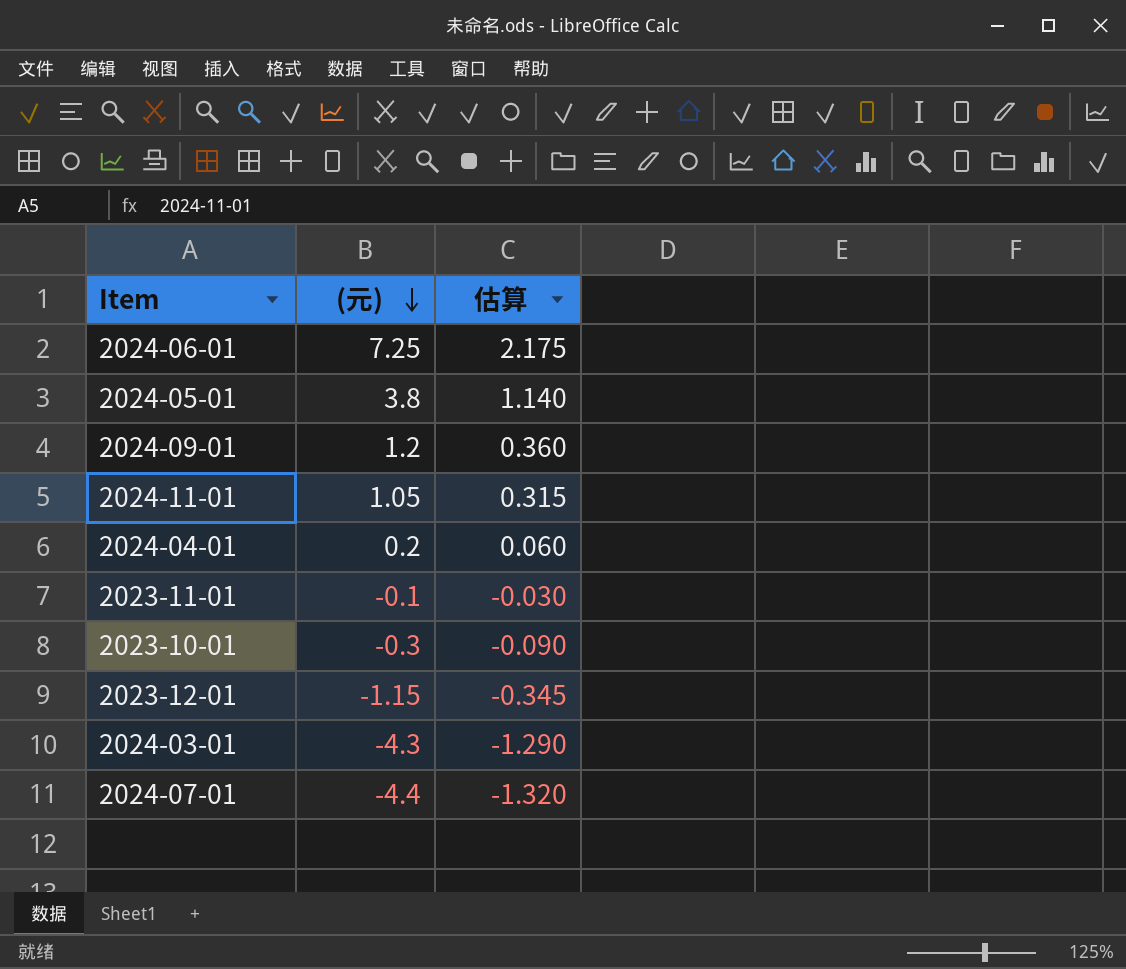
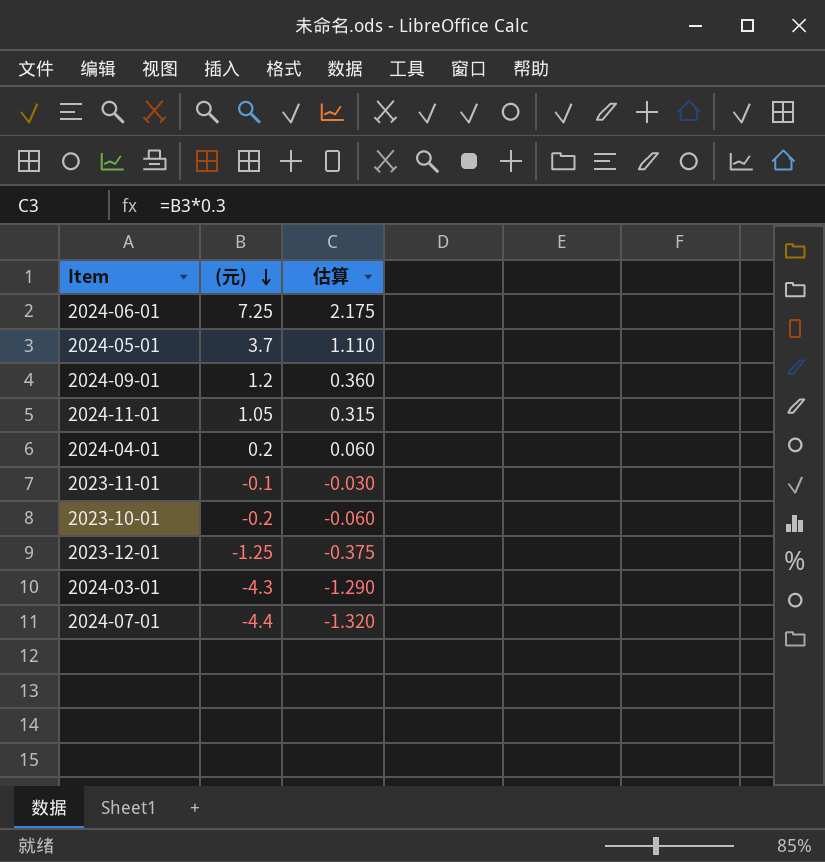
2024-05-01 | (元): 3.8 -> 3.7
2024-05-01 | 估算: 1.140 -> 1.110
2023-10-01 | (元): -0.3 -> -0.2
2023-10-01 | 估算: -0.090 -> -0.060
2023-12-01 | (元): -1.15 -> -1.25
2023-12-01 | 估算: -0.345 -> -0.375

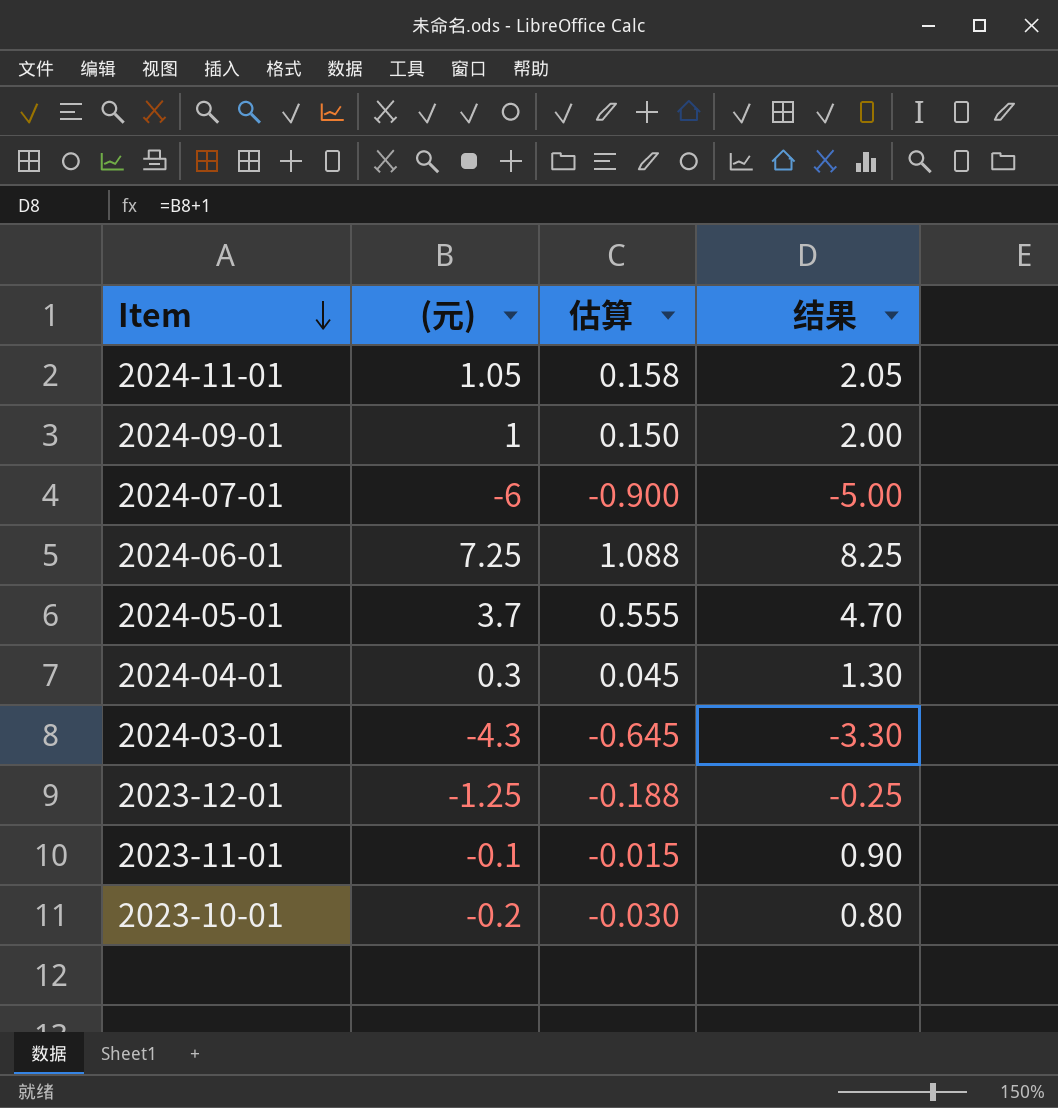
row order: (元) descending -> Item descending
column 估算 | formula: [(元)] * 0.3 -> [(元)] * 0.15
column 结果 | formula: none -> [(元)] + 1
2024-09-01 | (元): 1.2 -> 1
2024-07-01 | (元): -4.4 -> -6
2024-04-01 | (元): 0.2 -> 0.3

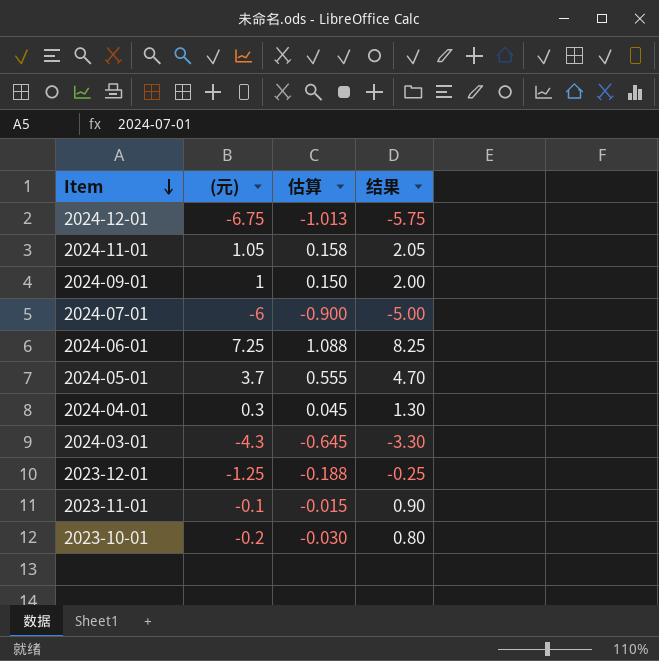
row 2024-12-01: none -> -6.75 | -1.013 | -5.75

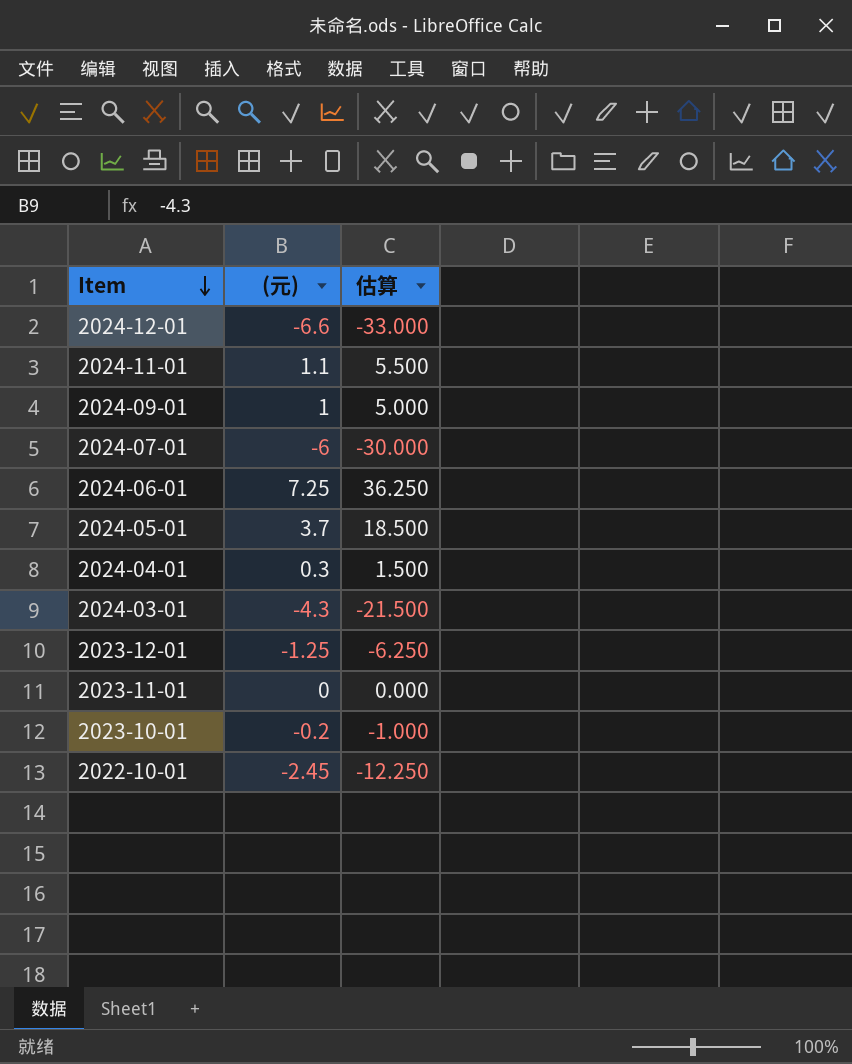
column 结果 | formula: [(元)] + 1 -> none
column 估算 | formula: [(元)] * 0.15 -> [(元)] * 5
2024-12-01 | (元): -6.75 -> -6.6
2024-11-01 | (元): 1.05 -> 1.1
2023-11-01 | (元): -0.1 -> 0
row 2022-10-01: none -> -2.45 | -12.250

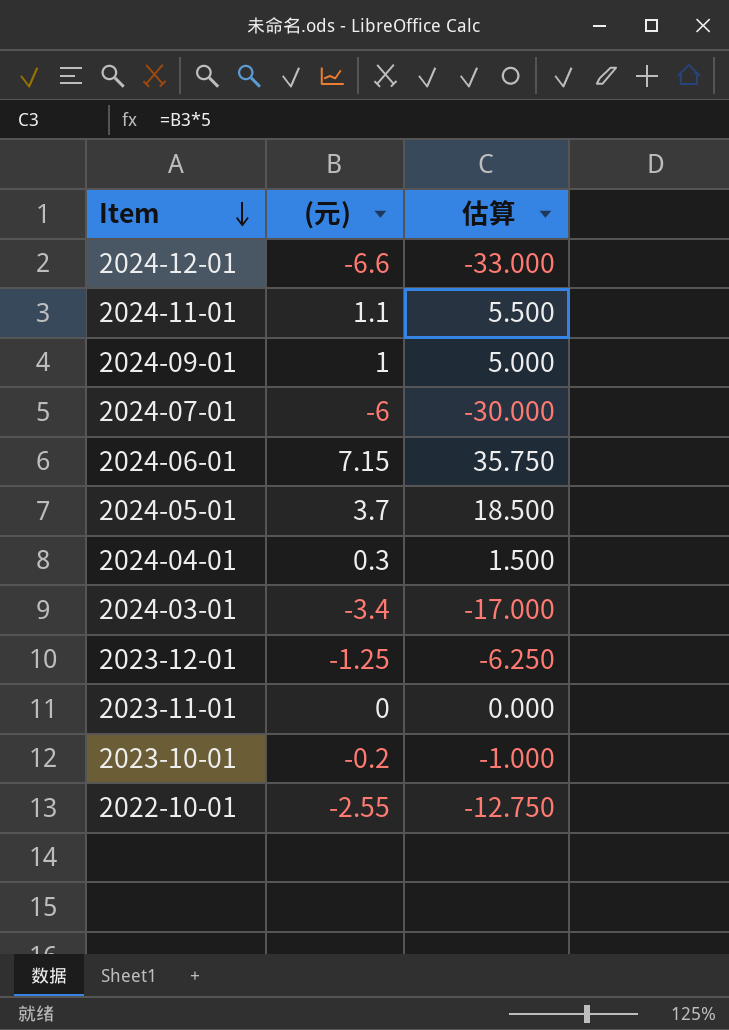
2024-06-01 | (元): 7.25 -> 7.15
2024-06-01 | 估算: 36.250 -> 35.750
2024-03-01 | (元): -4.3 -> -3.4
2024-03-01 | 估算: -21.500 -> -17.000
2022-10-01 | (元): -2.45 -> -2.55
2022-10-01 | 估算: -12.250 -> -12.750

